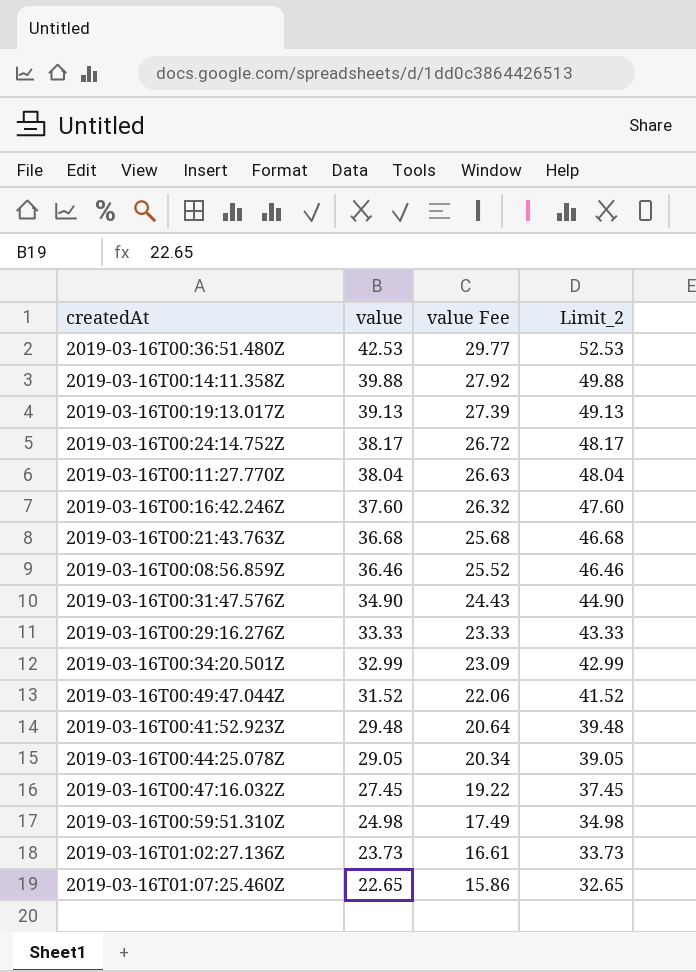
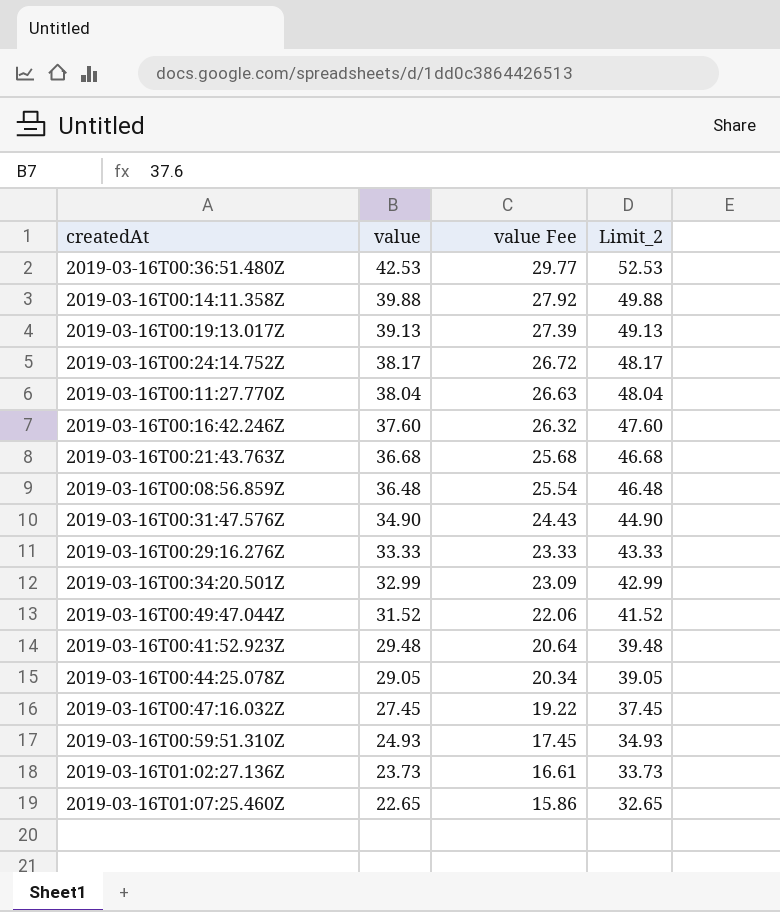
2019-03-16T00:08:56.859Z | value: 36.46 -> 36.48
2019-03-16T00:08:56.859Z | value Fee: 25.52 -> 25.54
2019-03-16T00:08:56.859Z | Limit_2: 46.46 -> 46.48
2019-03-16T00:59:51.310Z | value: 24.98 -> 24.93
2019-03-16T00:59:51.310Z | value Fee: 17.49 -> 17.45
2019-03-16T00:59:51.310Z | Limit_2: 34.98 -> 34.93

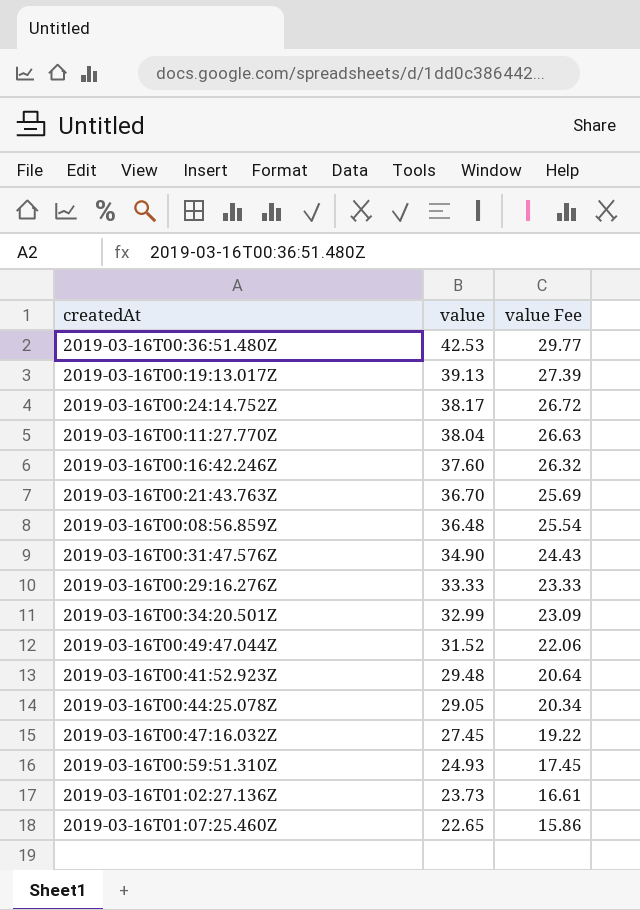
column Limit_2 | formula: [value] + 10 -> none
row 2019-03-16T00:14:11.358Z: 39.88 | 27.92 | 49.88 -> none
2019-03-16T00:21:43.763Z | value: 36.68 -> 36.70
2019-03-16T00:21:43.763Z | value Fee: 25.68 -> 25.69

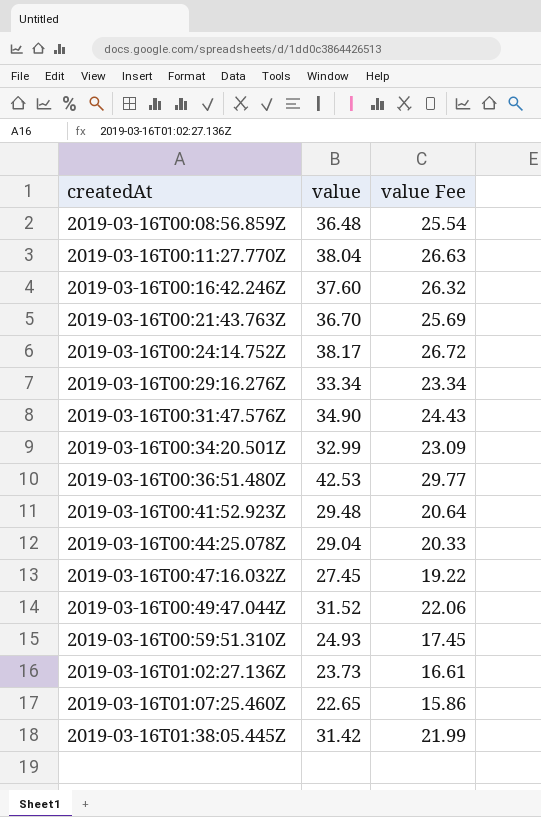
row order: value descending -> createdAt ascending
row 2019-03-16T00:19:13.017Z: 39.13 | 27.39 -> none
2019-03-16T00:29:16.276Z | value: 33.33 -> 33.34
2019-03-16T00:29:16.276Z | value Fee: 23.33 -> 23.34
2019-03-16T00:44:25.078Z | value: 29.05 -> 29.04
2019-03-16T00:44:25.078Z | value Fee: 20.34 -> 20.33
row 2019-03-16T01:38:05.445Z: none -> 31.42 | 21.99

